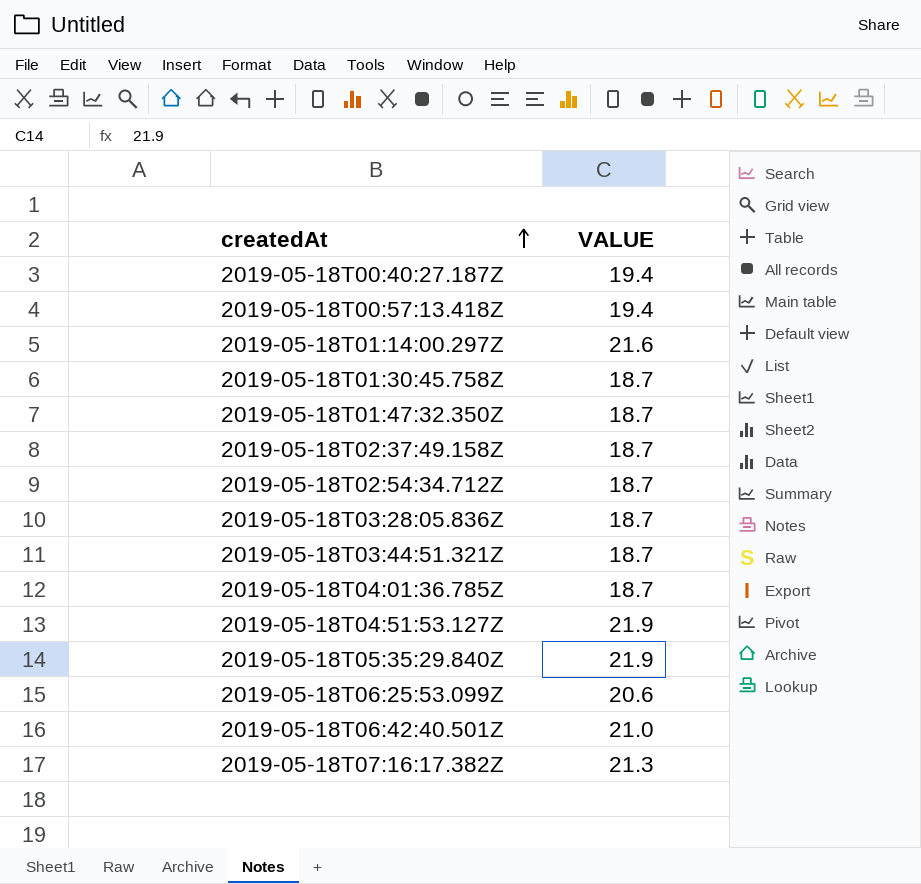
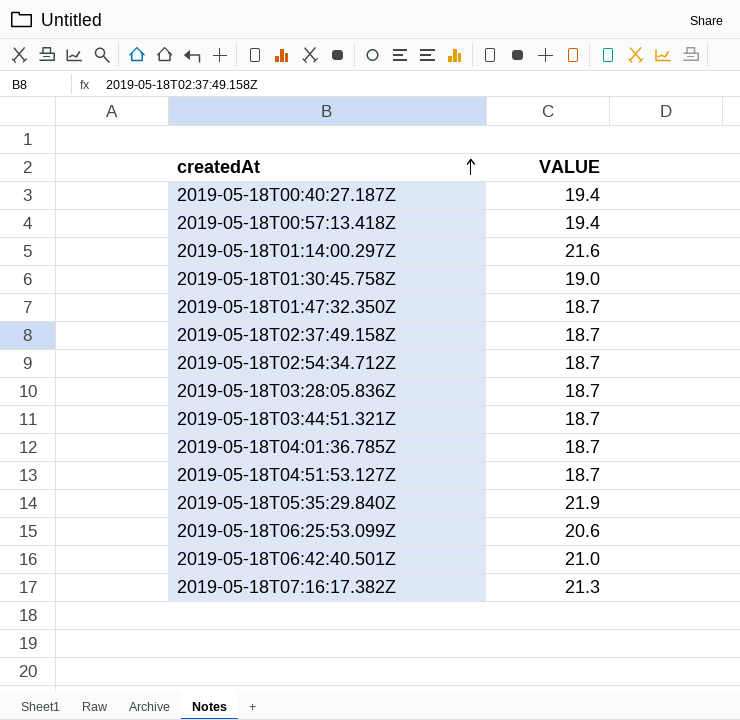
2019-05-18T01:30:45.758Z | VALUE: 18.7 -> 19.0
2019-05-18T04:51:53.127Z | VALUE: 21.9 -> 18.7

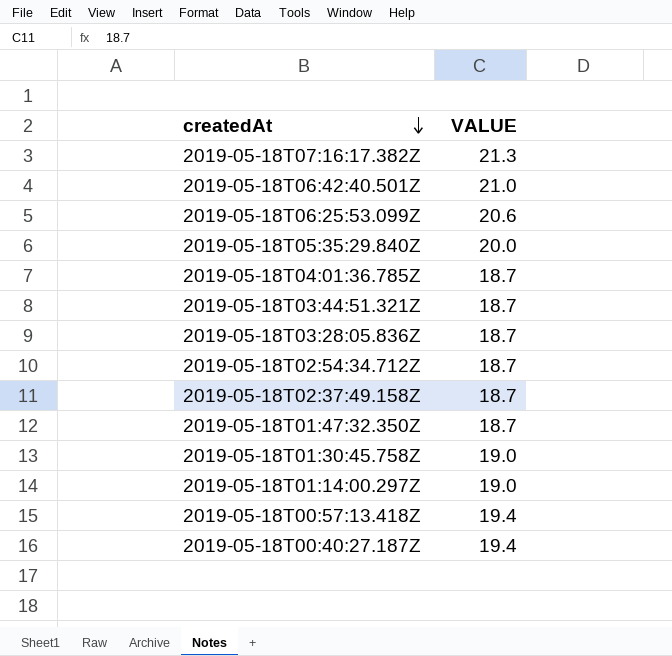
row order: createdAt ascending -> createdAt descending
row 2019-05-18T04:51:53.127Z: 18.7 -> none
2019-05-18T05:35:29.840Z | VALUE: 21.9 -> 20.0
2019-05-18T01:14:00.297Z | VALUE: 21.6 -> 19.0

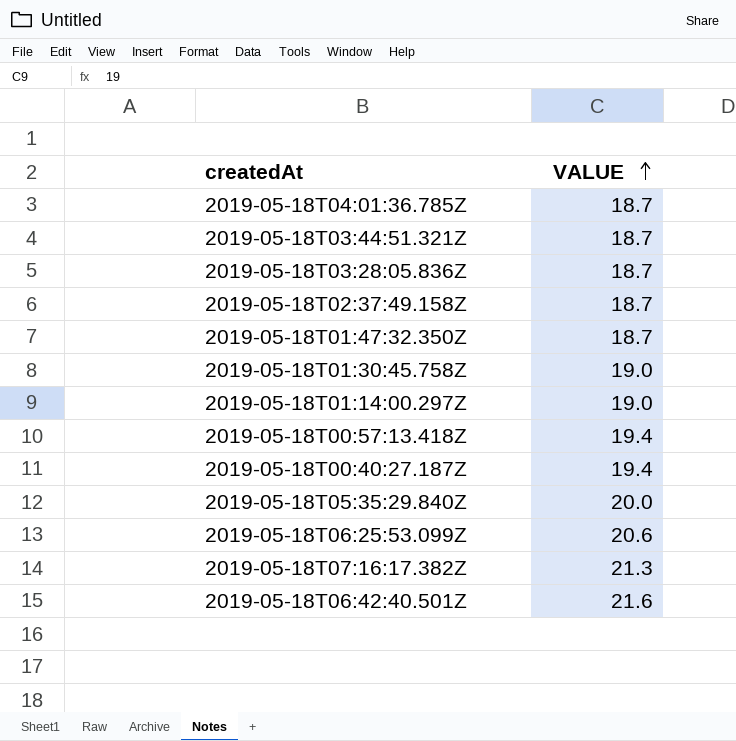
row order: createdAt descending -> VALUE ascending
row 2019-05-18T02:54:34.712Z: 18.7 -> none
2019-05-18T06:42:40.501Z | VALUE: 21.0 -> 21.6

